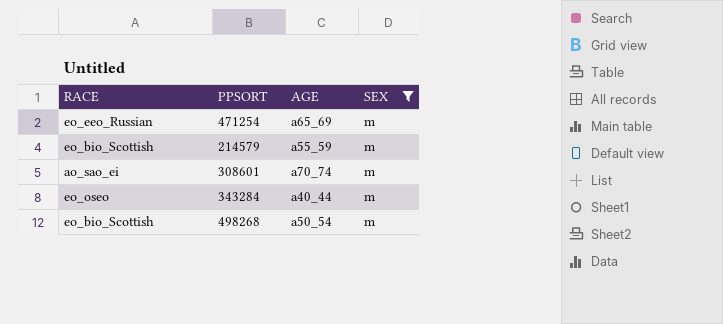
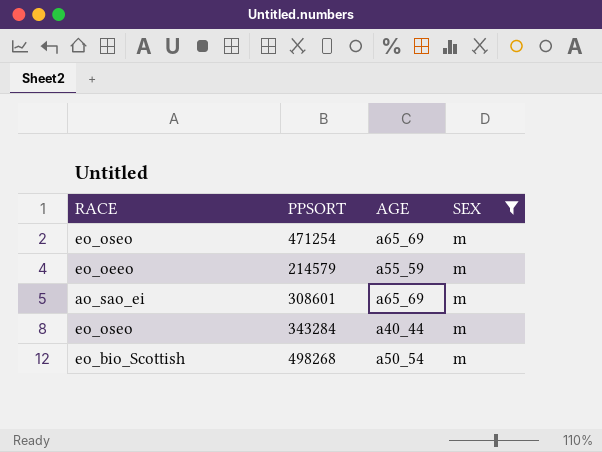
471254 | RACE: eo_eeo_Russian -> eo_oseo
214579 | RACE: eo_bio_Scottish -> eo_oeeo
308601 | AGE: a70_74 -> a65_69

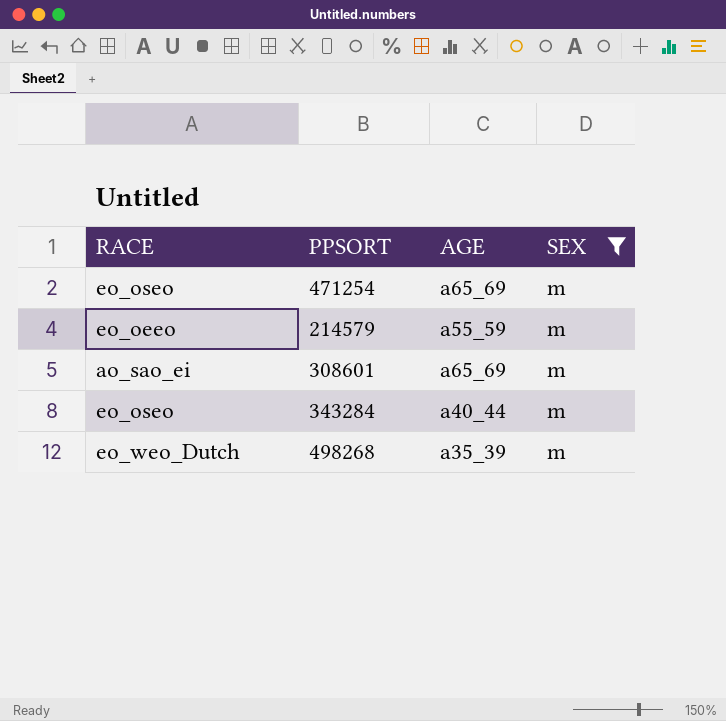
498268 | RACE: eo_bio_Scottish -> eo_weo_Dutch
498268 | AGE: a50_54 -> a35_39

